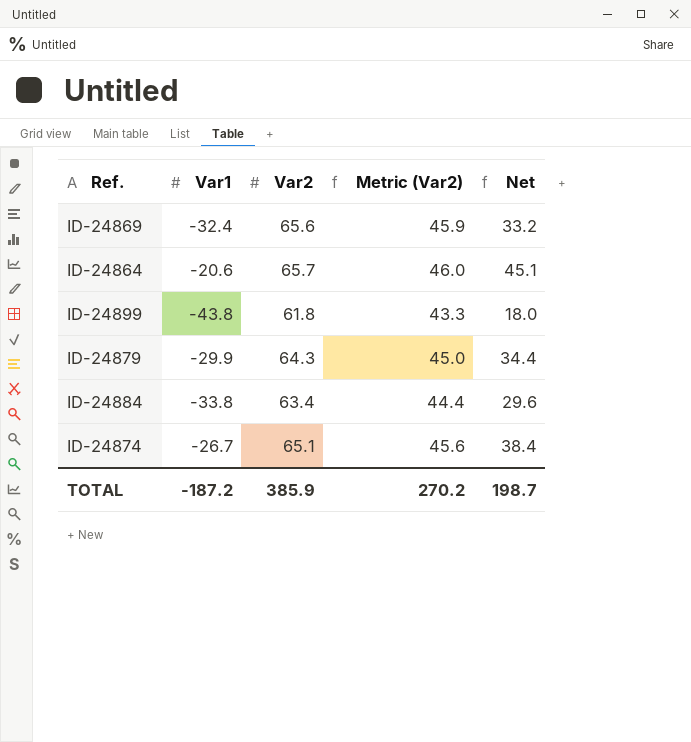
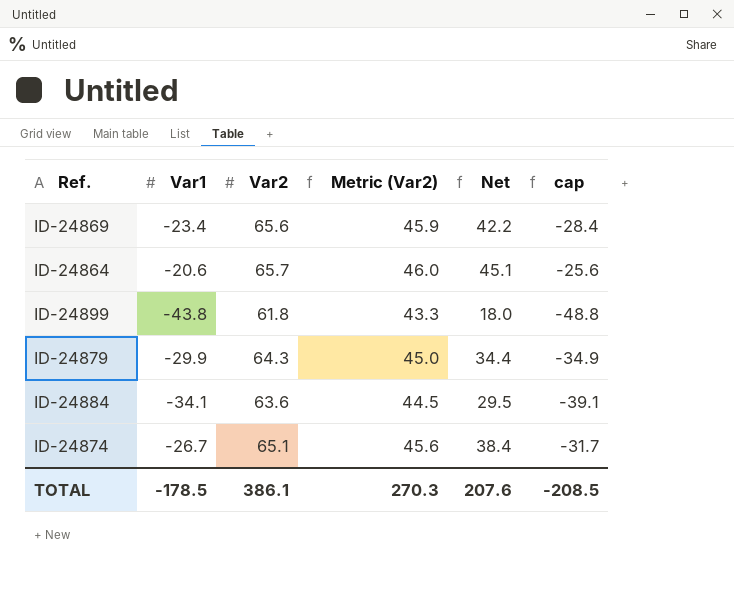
column cap | formula: none -> [Var1] - 5
ID-24869 | Var1: -32.4 -> -23.4
ID-24869 | Net: 33.2 -> 42.2
ID-24884 | Var1: -33.8 -> -34.1
ID-24884 | Var2: 63.4 -> 63.6
ID-24884 | Metric (Var2): 44.4 -> 44.5
ID-24884 | Net: 29.6 -> 29.5
TOTAL | Var1: -187.2 -> -178.5
TOTAL | Var2: 385.9 -> 386.1
TOTAL | Metric (Var2): 270.2 -> 270.3
TOTAL | Net: 198.7 -> 207.6

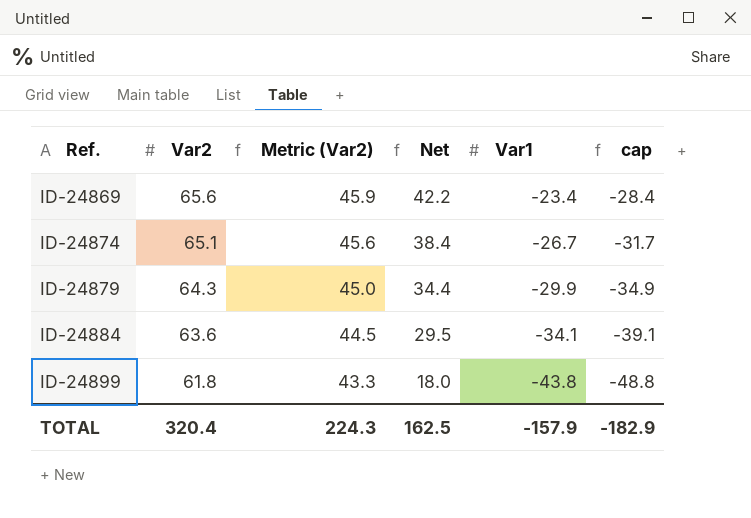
row order: none -> Ref. ascending
column Var1 | position: 2 -> 5
row ID-24864: -20.6 | 65.7 | 46.0 | 45.1 | -25.6 -> none
TOTAL | Var2: 386.1 -> 320.4
TOTAL | Metric (Var2): 270.3 -> 224.3
TOTAL | Net: 207.6 -> 162.5
TOTAL | Var1: -178.5 -> -157.9
TOTAL | cap: -208.5 -> -182.9

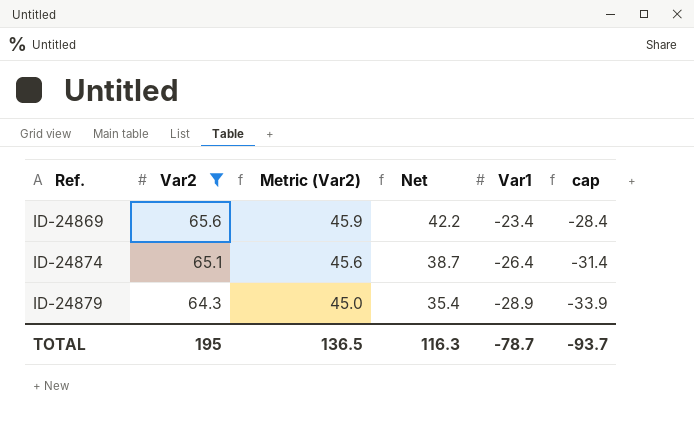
filter: none -> Var2 >= 64.3
ID-24874 | Net: 38.4 -> 38.7
ID-24874 | Var1: -26.7 -> -26.4
ID-24874 | cap: -31.7 -> -31.4
ID-24879 | Net: 34.4 -> 35.4
ID-24879 | Var1: -29.9 -> -28.9
ID-24879 | cap: -34.9 -> -33.9
TOTAL | Var2: 320.4 -> 195
TOTAL | Metric (Var2): 224.3 -> 136.5
TOTAL | Net: 162.5 -> 116.3
TOTAL | Var1: -157.9 -> -78.7
TOTAL | cap: -182.9 -> -93.7

